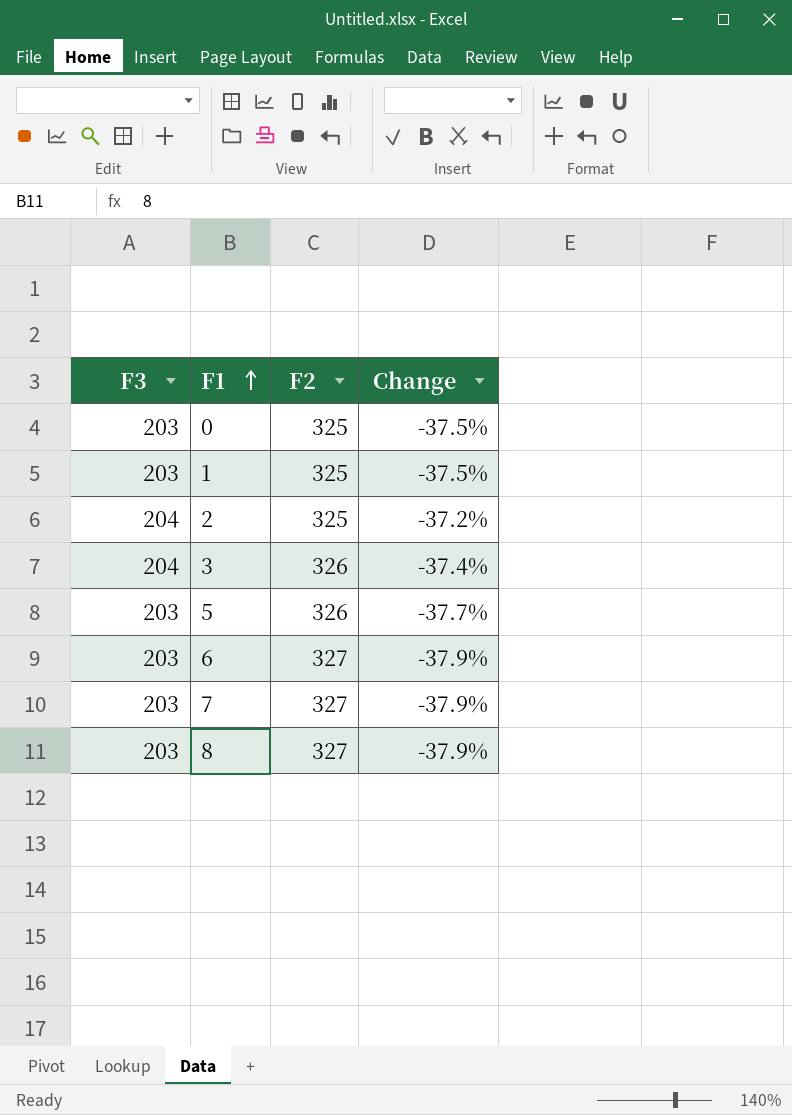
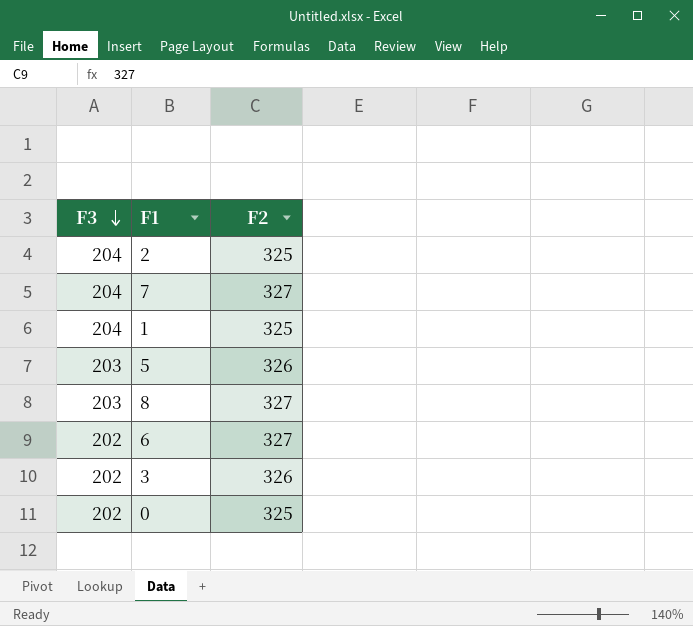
row order: F1 ascending -> F3 descending
column Change | formula: ([F3] - [F2]) / [F2] -> none
7 | F3: 203 -> 204
1 | F3: 203 -> 204
6 | F3: 203 -> 202
3 | F3: 204 -> 202
0 | F3: 203 -> 202

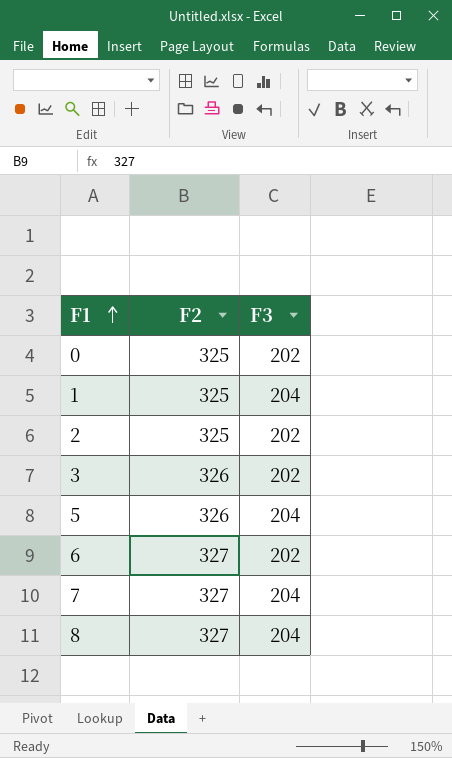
row order: F3 descending -> F1 ascending
column F3 | position: 1 -> 3
2 | F3: 204 -> 202
5 | F3: 203 -> 204
8 | F3: 203 -> 204

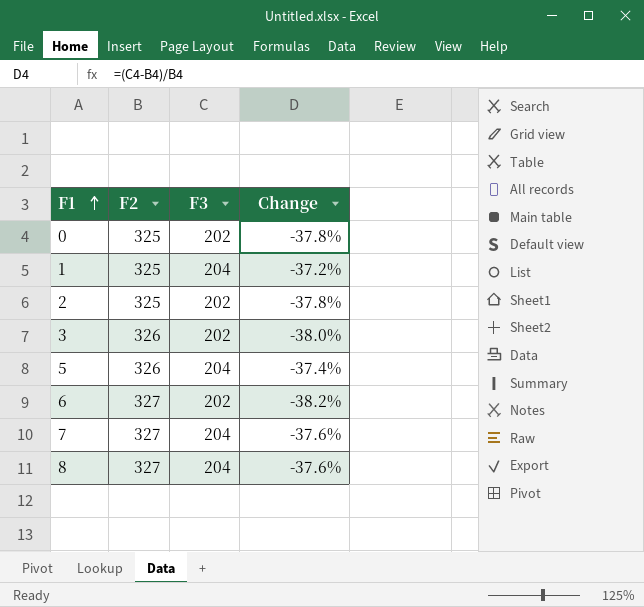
column Change | formula: none -> ([F3] - [F2]) / [F2]

